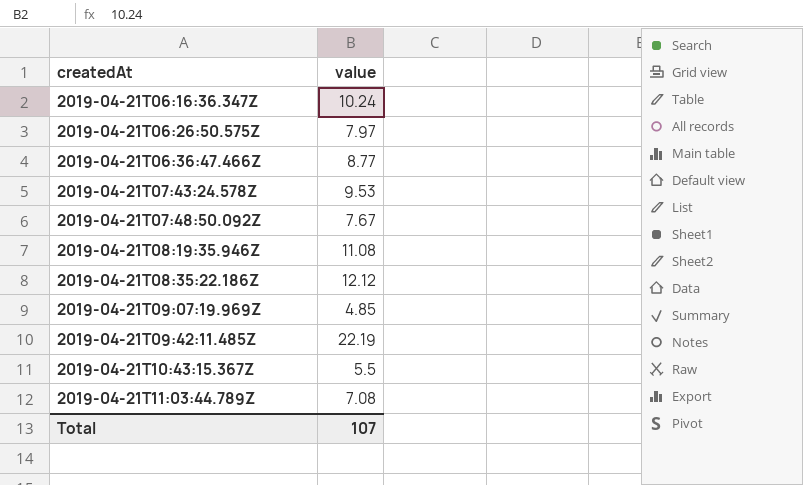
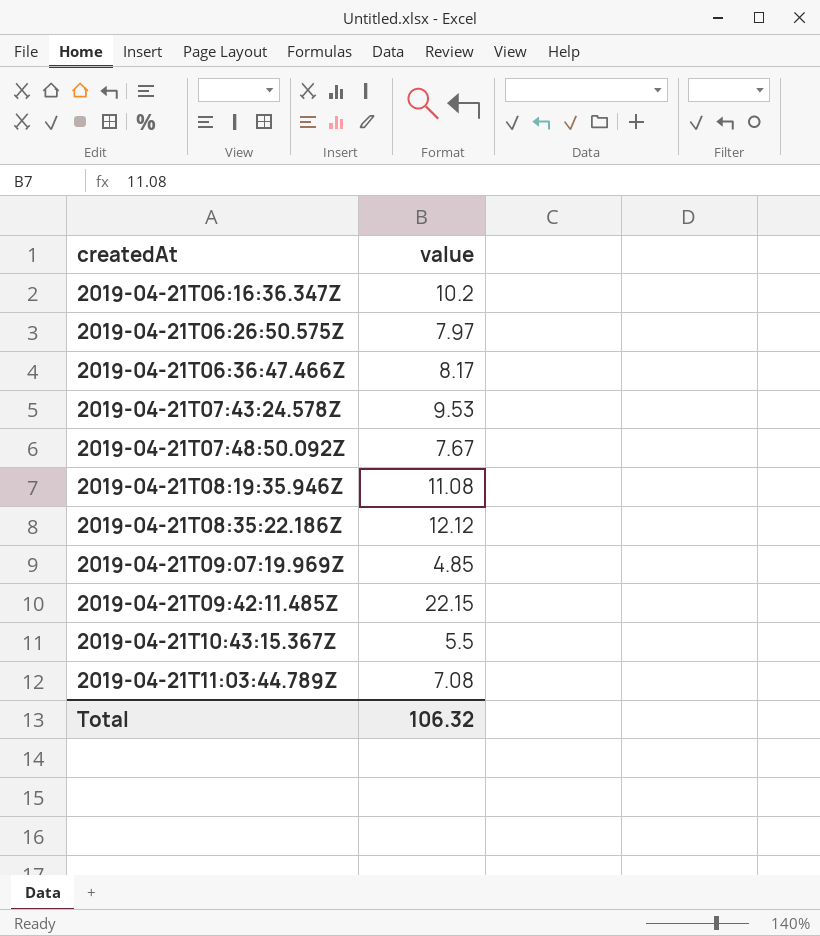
2019-04-21T06:16:36.347Z | value: 10.24 -> 10.2
2019-04-21T06:36:47.466Z | value: 8.77 -> 8.17
2019-04-21T09:42:11.485Z | value: 22.19 -> 22.15
Total | value: 107 -> 106.32

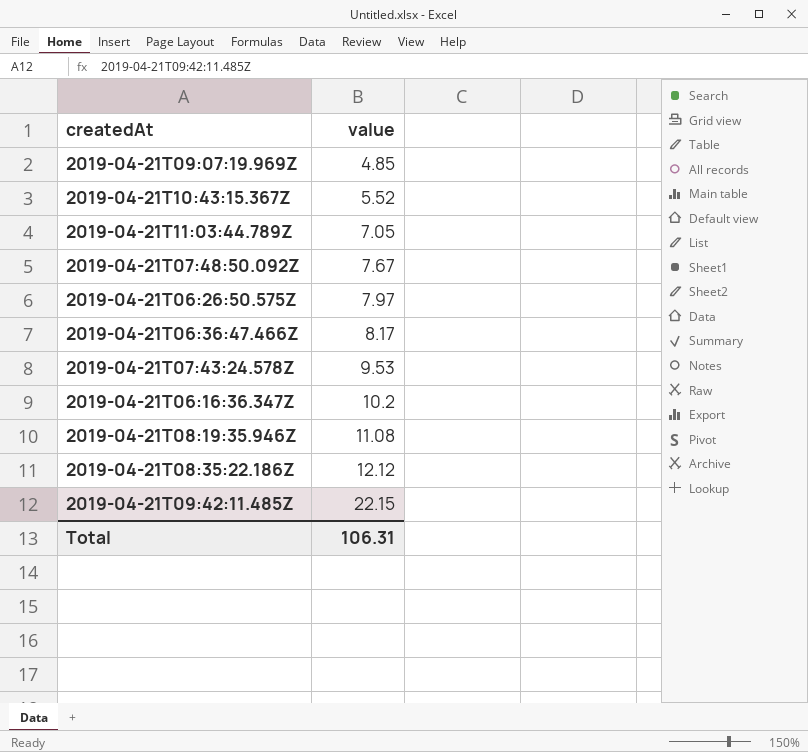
row order: createdAt ascending -> value ascending
2019-04-21T10:43:15.367Z | value: 5.5 -> 5.52
2019-04-21T11:03:44.789Z | value: 7.08 -> 7.05
Total | value: 106.32 -> 106.31

